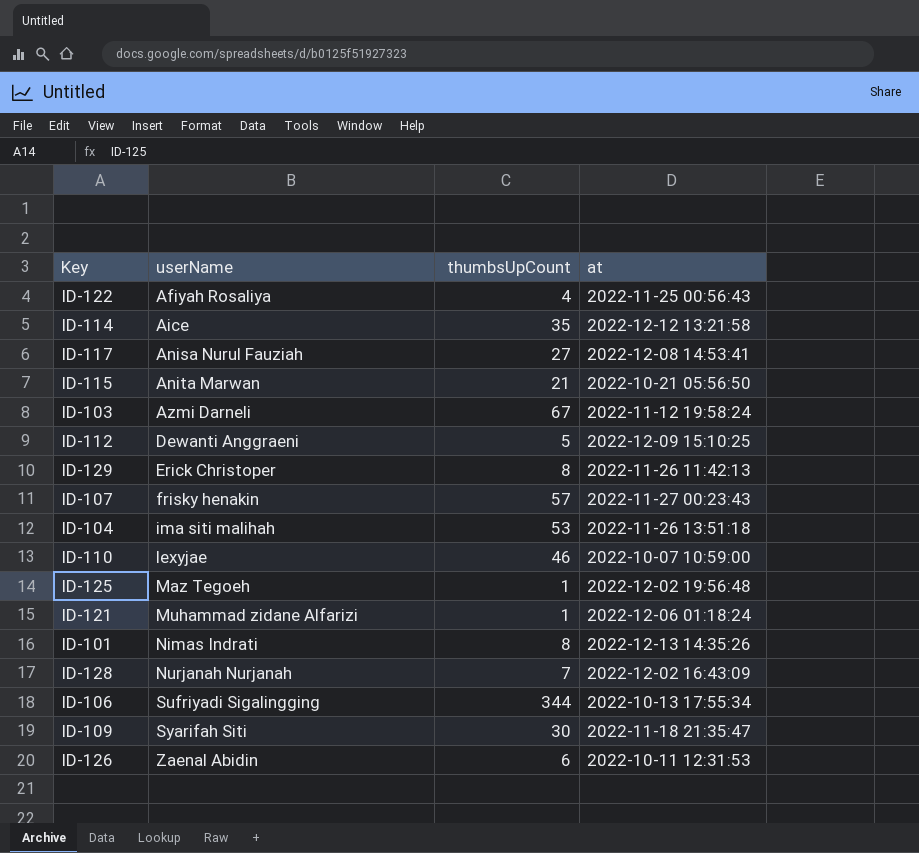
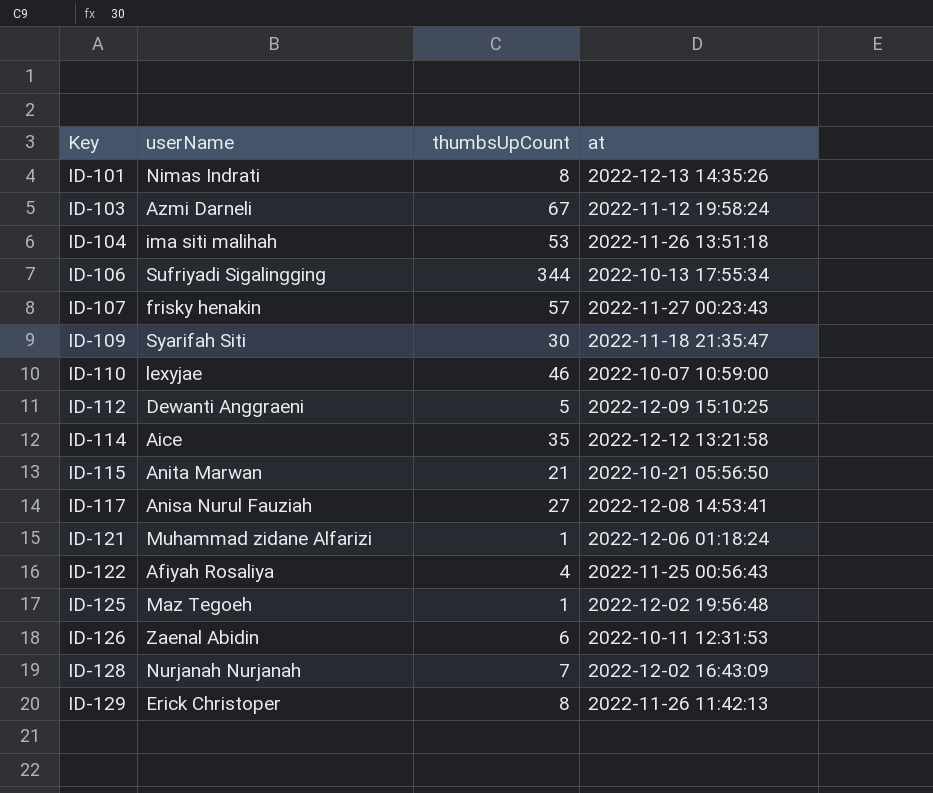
row order: userName ascending -> Key ascending

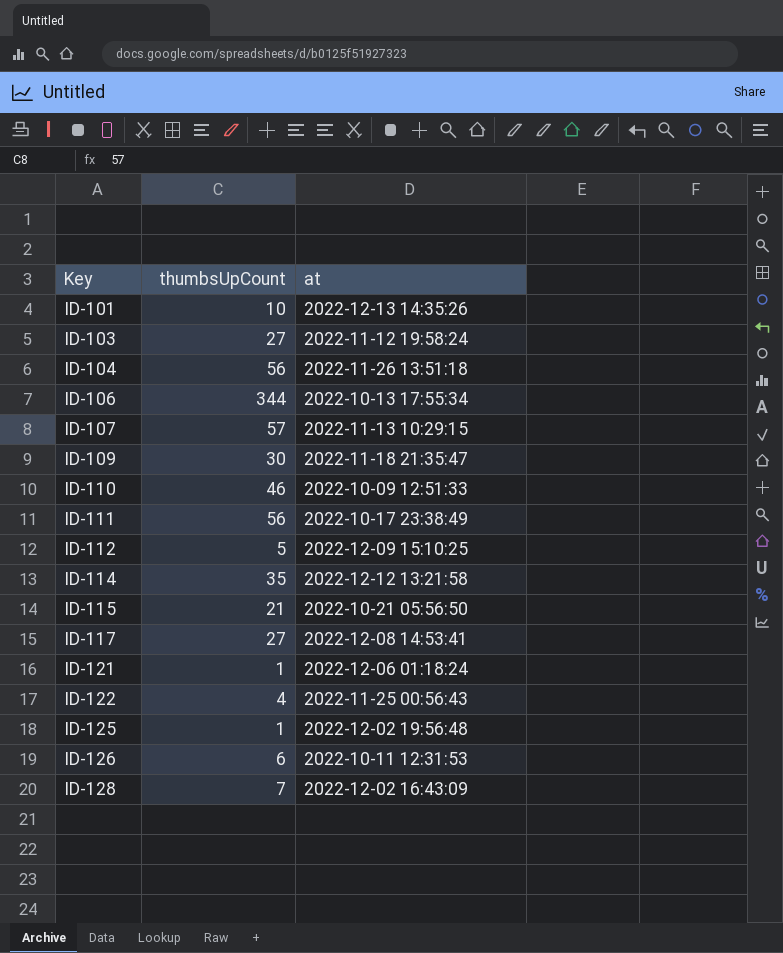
column userName | position: 2 -> none
row ID-129: Erick Christoper | 8 | 2022-11-26 11:42:13 -> none
ID-101 | thumbsUpCount: 8 -> 10
ID-103 | thumbsUpCount: 67 -> 27
ID-104 | thumbsUpCount: 53 -> 56
ID-107 | at: 2022-11-27 00:23:43 -> 2022-11-13 10:29:15
ID-110 | at: 2022-10-07 10:59:00 -> 2022-10-09 12:51:33
row ID-111: none -> 56 | 2022-10-17 23:38:49

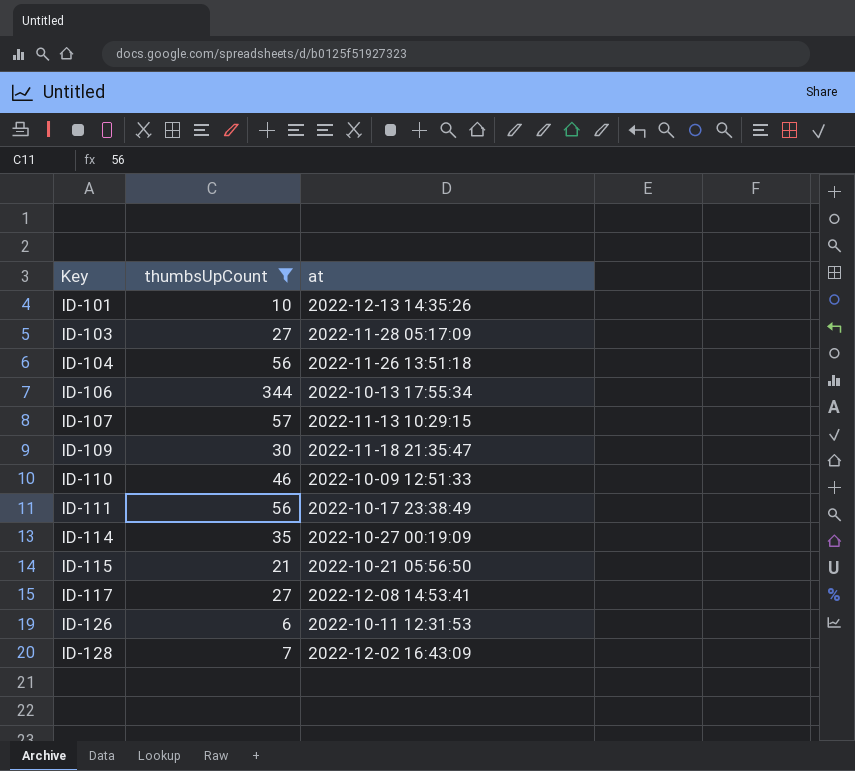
filter: none -> thumbsUpCount >= 6
ID-103 | at: 2022-11-12 19:58:24 -> 2022-11-28 05:17:09
ID-114 | at: 2022-12-12 13:21:58 -> 2022-10-27 00:19:09

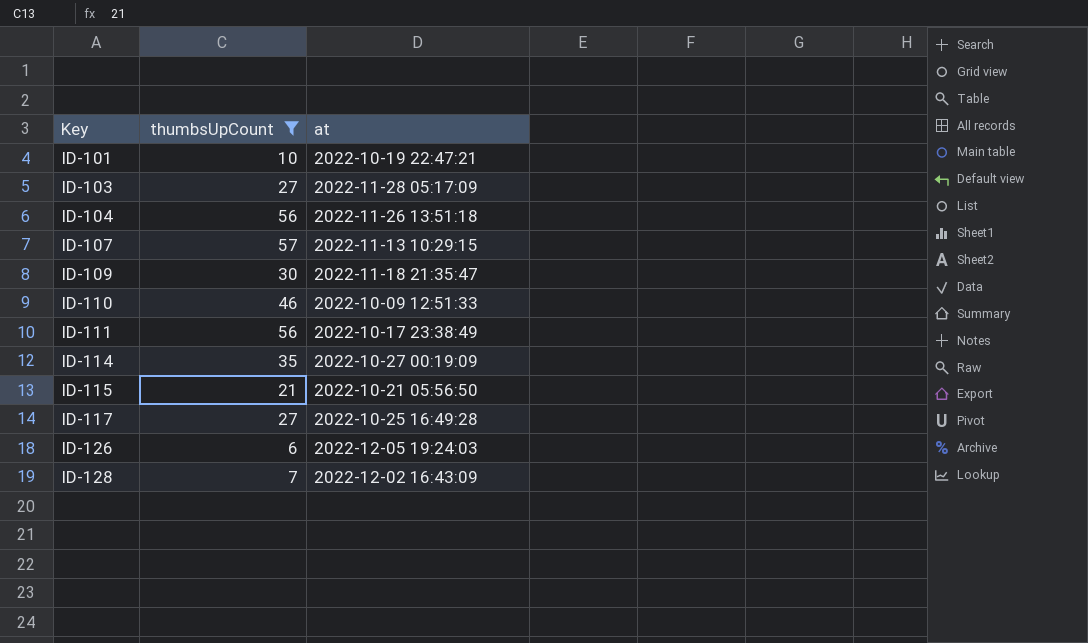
row ID-106: 344 | 2022-10-13 17:55:34 -> none
ID-101 | at: 2022-12-13 14:35:26 -> 2022-10-19 22:47:21
ID-117 | at: 2022-12-08 14:53:41 -> 2022-10-25 16:49:28
ID-126 | at: 2022-10-11 12:31:53 -> 2022-12-05 19:24:03

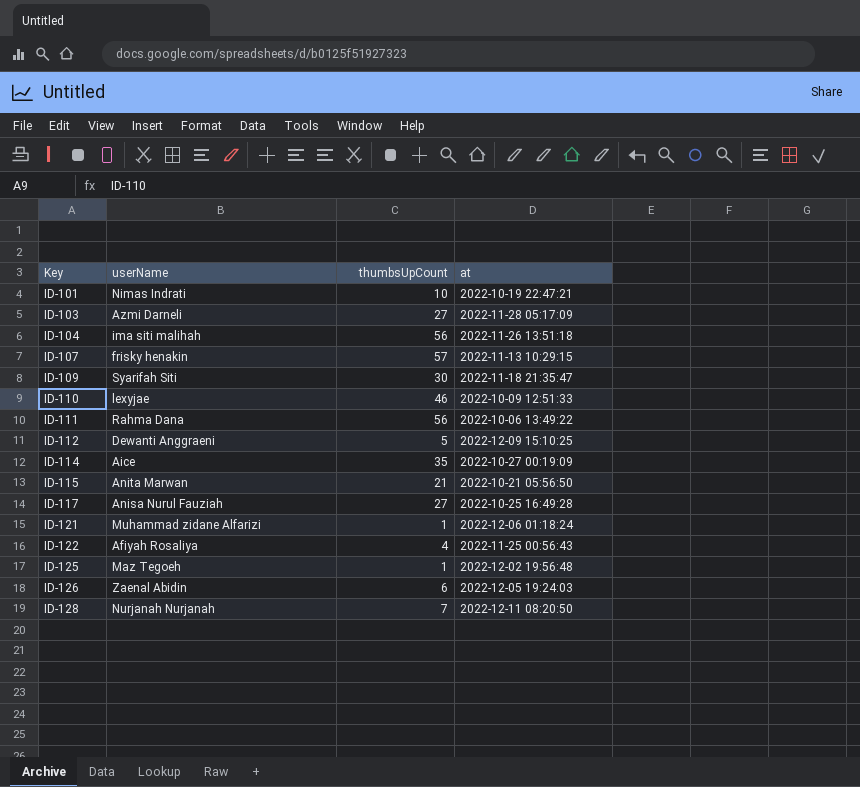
filter: thumbsUpCount >= 6 -> none
column userName | position: none -> 2
ID-111 | at: 2022-10-17 23:38:49 -> 2022-10-06 13:49:22
ID-128 | at: 2022-12-02 16:43:09 -> 2022-12-11 08:20:50

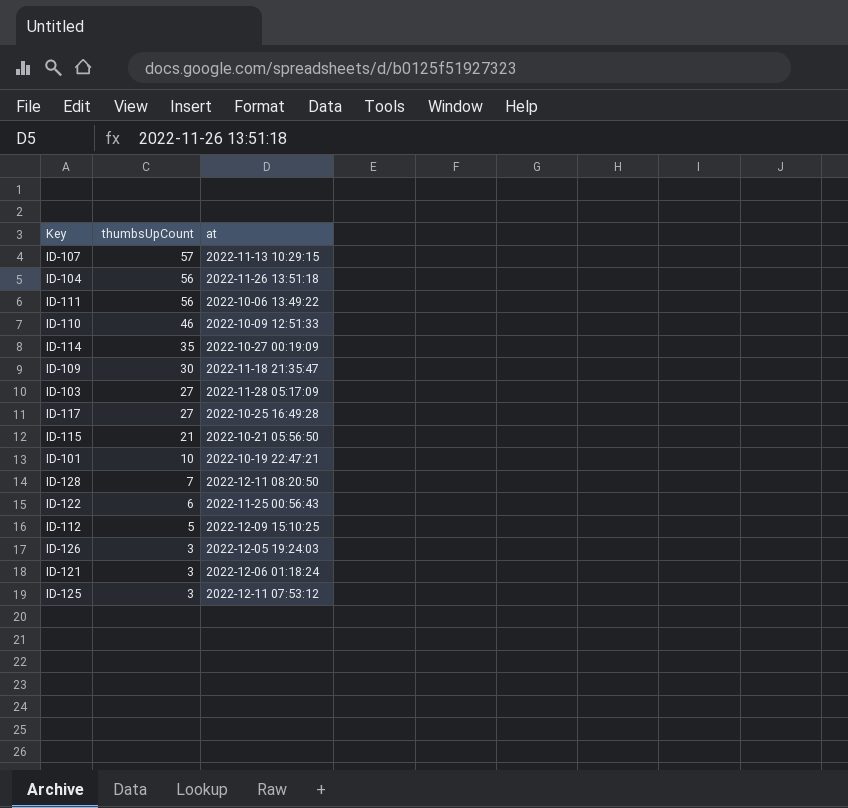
row order: Key ascending -> thumbsUpCount descending
column userName | position: 2 -> none
ID-122 | thumbsUpCount: 4 -> 6
ID-126 | thumbsUpCount: 6 -> 3
ID-121 | thumbsUpCount: 1 -> 3
ID-125 | thumbsUpCount: 1 -> 3
ID-125 | at: 2022-12-02 19:56:48 -> 2022-12-11 07:53:12

